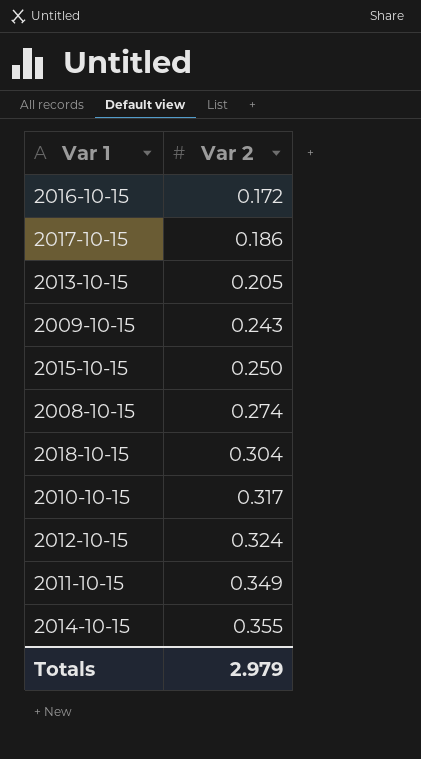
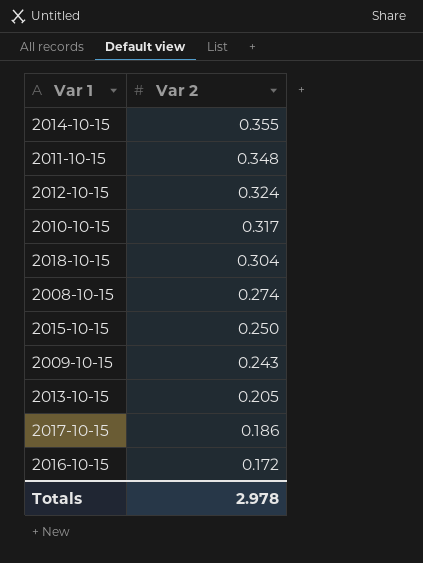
row order: Var 2 ascending -> Var 2 descending
2011-10-15 | Var 2: 0.349 -> 0.348
Totals | Var 2: 2.979 -> 2.978

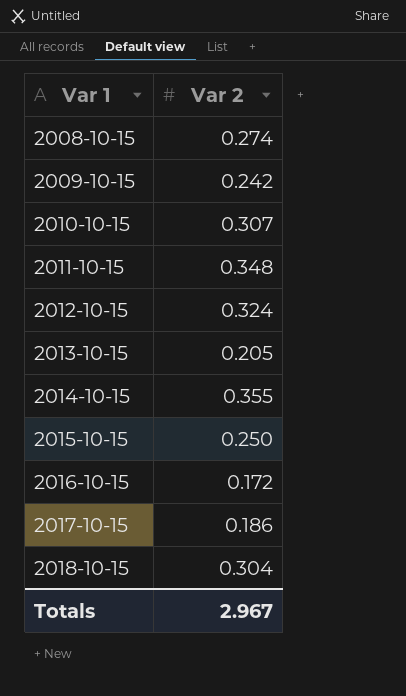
row order: Var 2 descending -> Var 1 ascending
2009-10-15 | Var 2: 0.243 -> 0.242
2010-10-15 | Var 2: 0.317 -> 0.307
Totals | Var 2: 2.978 -> 2.967

